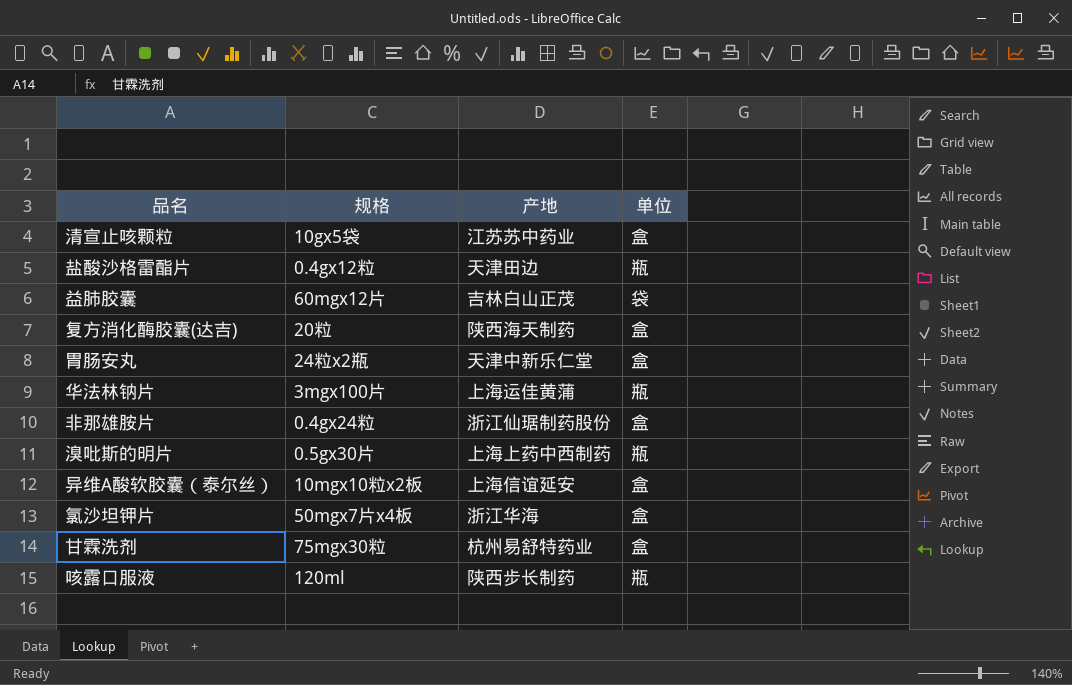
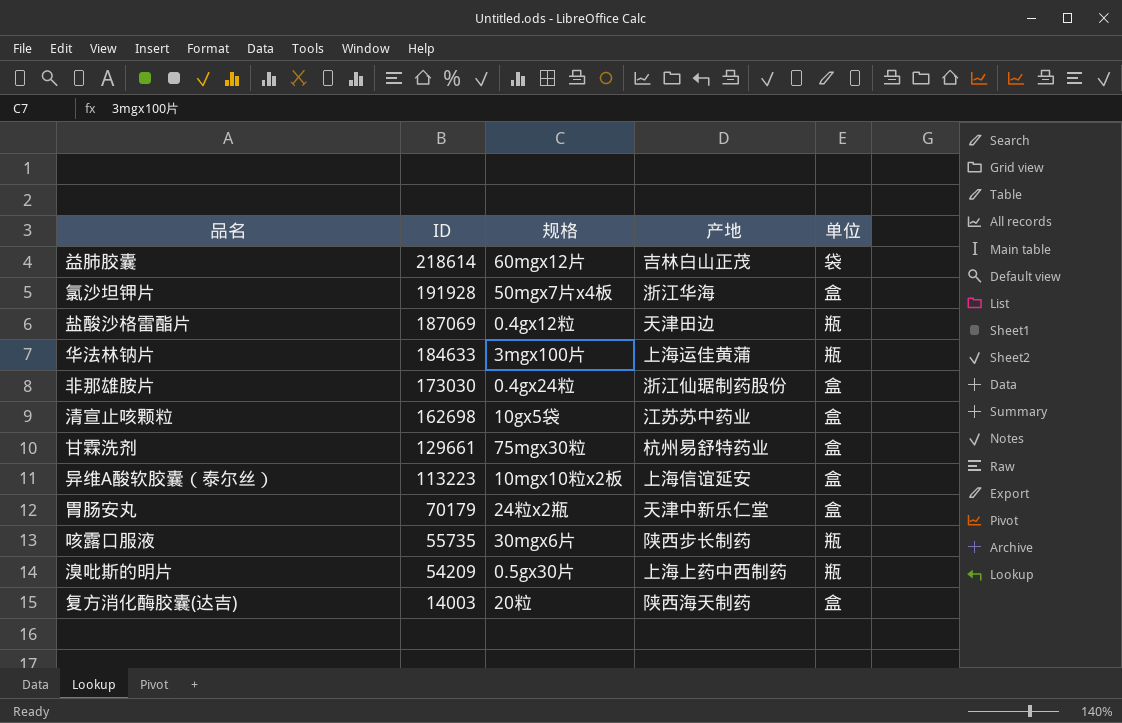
row order: none -> ID descending
column ID | position: none -> 2
咳露口服液 | 规格: 120ml -> 30mgx6片

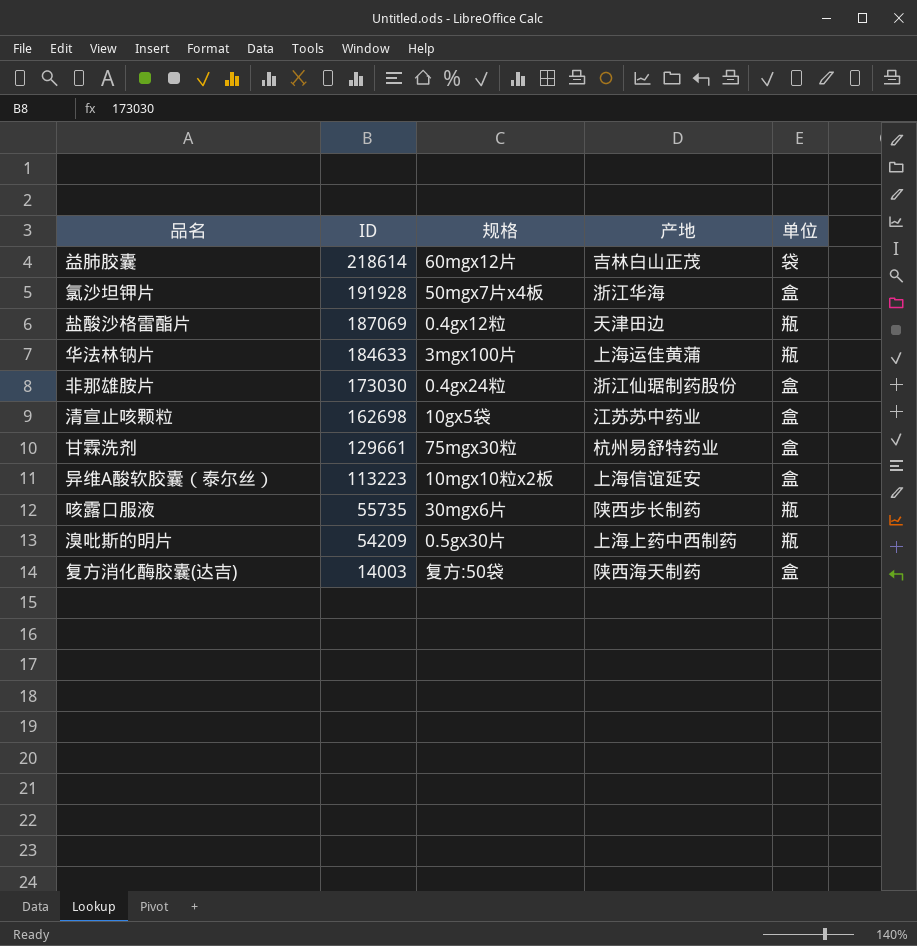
row 胃肠安丸: 70179 | 24粒x2瓶 | 天津中新乐仁堂 | 盒 -> none
复方消化酶胶囊(达吉) | 规格: 20粒 -> 复方:50袋

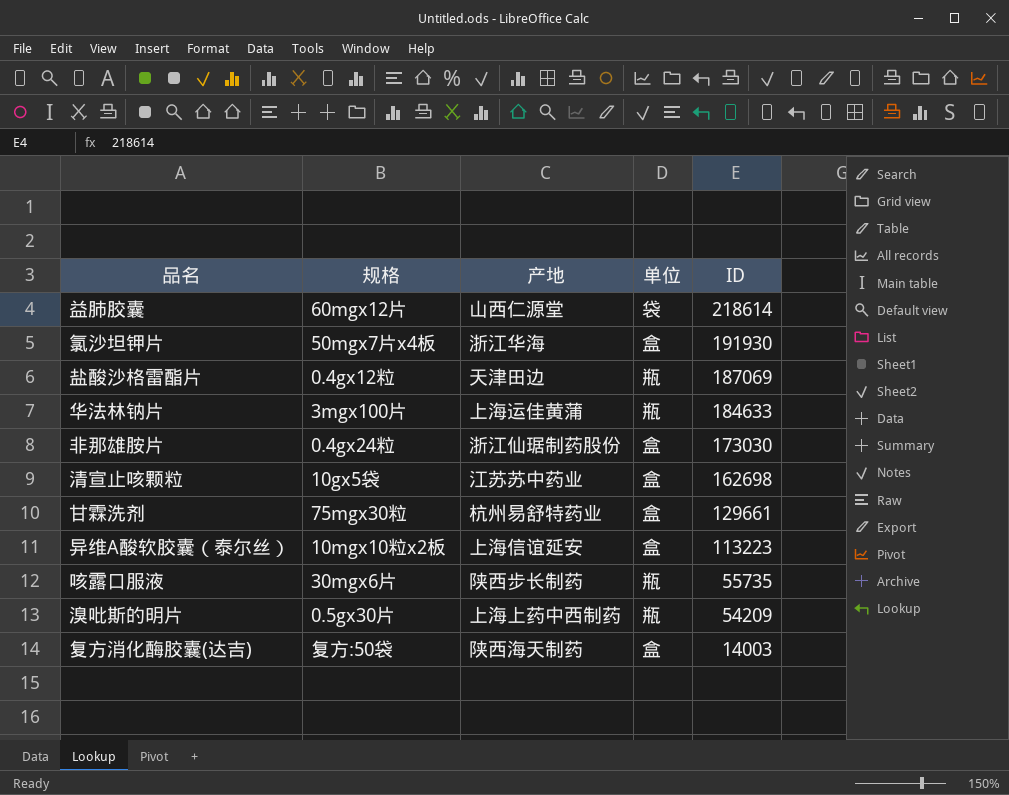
column ID | position: 2 -> 5
益肺胶囊 | 产地: 吉林白山正茂 -> 山西仁源堂
氯沙坦钾片 | ID: 191928 -> 191930

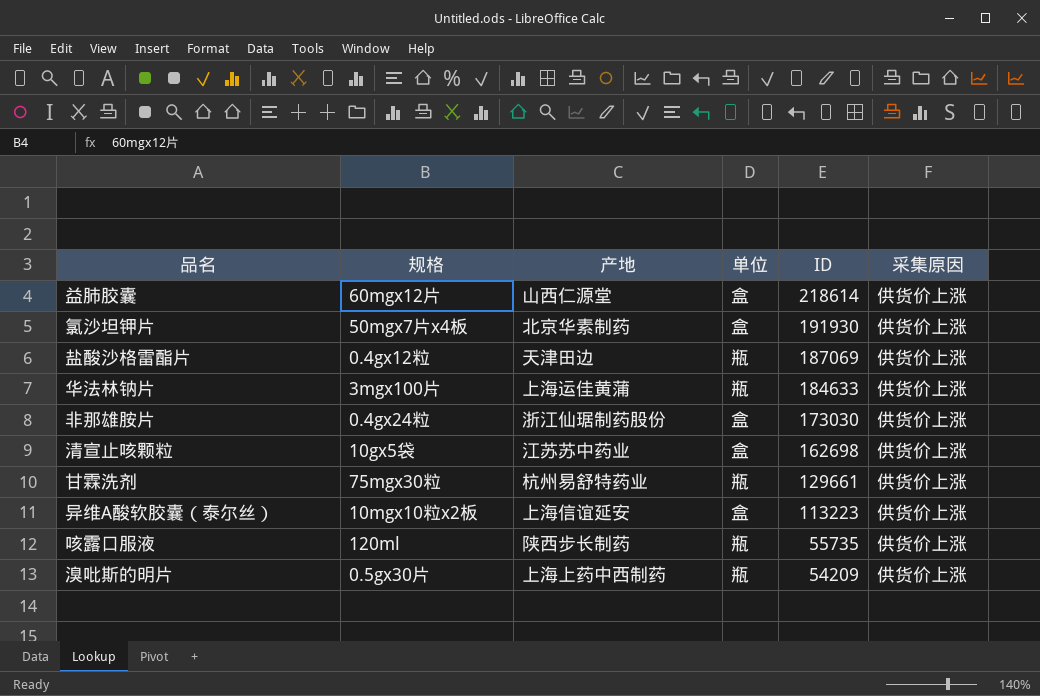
column 采集原因 | position: none -> 6
row 复方消化酶胶囊(达吉): 复方:50袋 | 陕西海天制药 | 盒 | 14003 -> none
益肺胶囊 | 单位: 袋 -> 盒
氯沙坦钾片 | 产地: 浙江华海 -> 北京华素制药
甘霖洗剂 | 单位: 盒 -> 瓶
咳露口服液 | 规格: 30mgx6片 -> 120ml

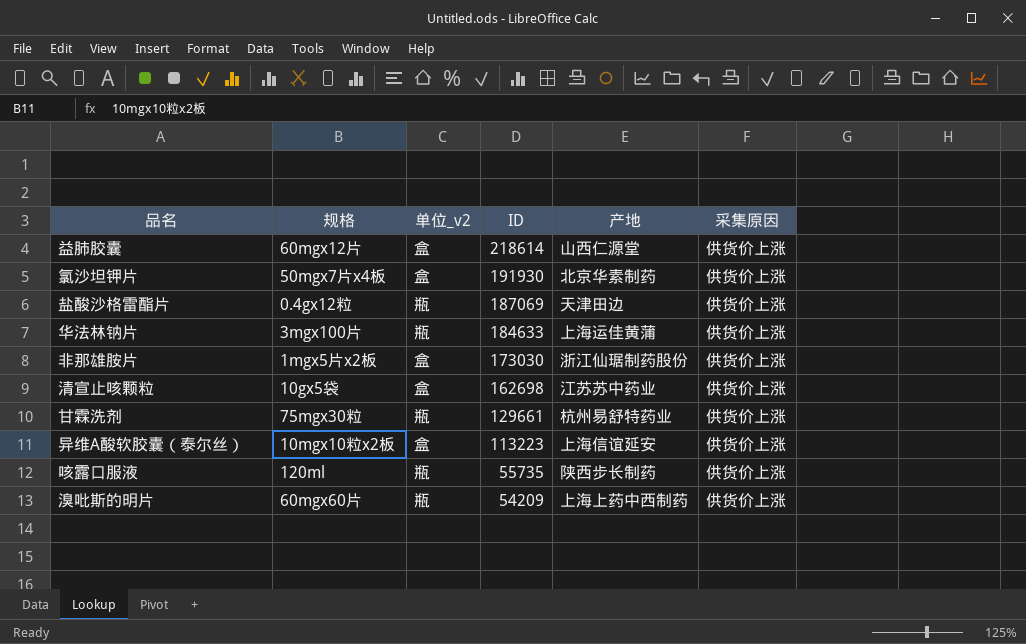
column name: 单位 -> 单位_v2
column 产地 | position: 3 -> 5
非那雄胺片 | 规格: 0.4gx24粒 -> 1mgx5片x2板
溴吡斯的明片 | 规格: 0.5gx30片 -> 60mgx60片

